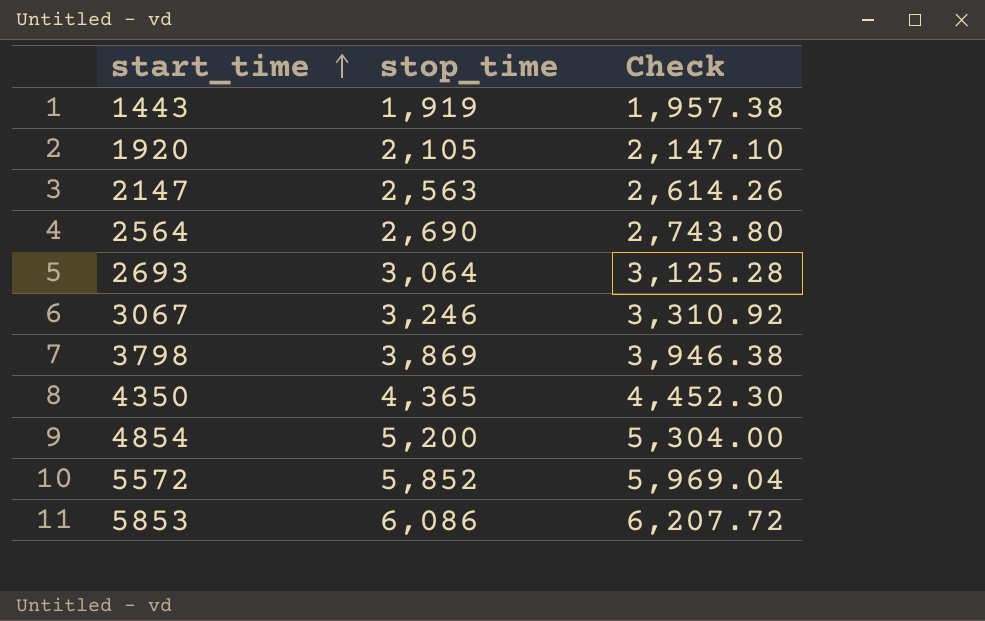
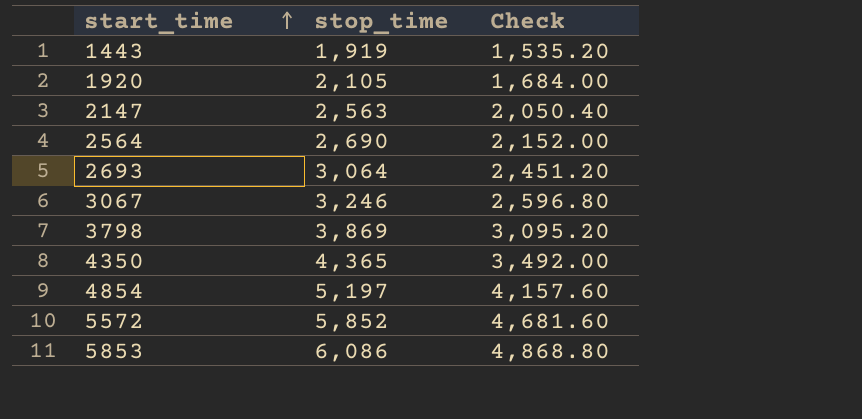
column Check | formula: [stop_time] * 1.02 -> [stop_time] * 0.8
4854 | stop_time: 5,200 -> 5,197

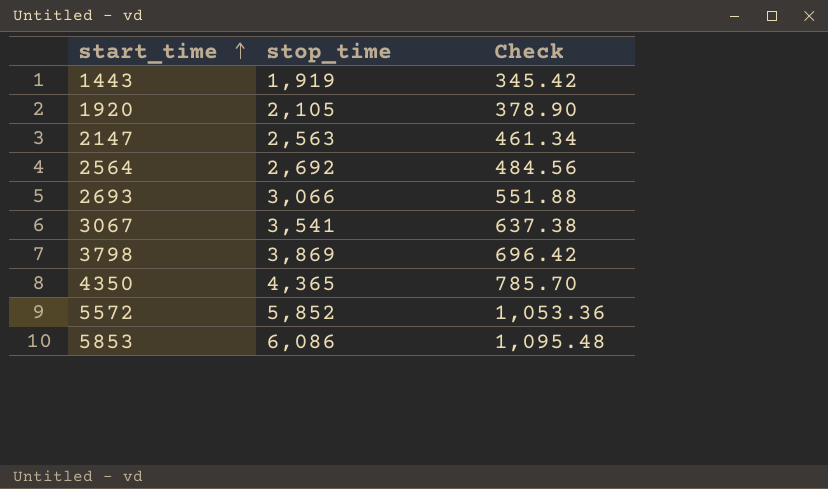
column Check | formula: [stop_time] * 0.8 -> [stop_time] * 0.18
row 4854: 5,197 | 4,157.60 -> none
2564 | stop_time: 2,690 -> 2,692
2693 | stop_time: 3,064 -> 3,066
3067 | stop_time: 3,246 -> 3,541

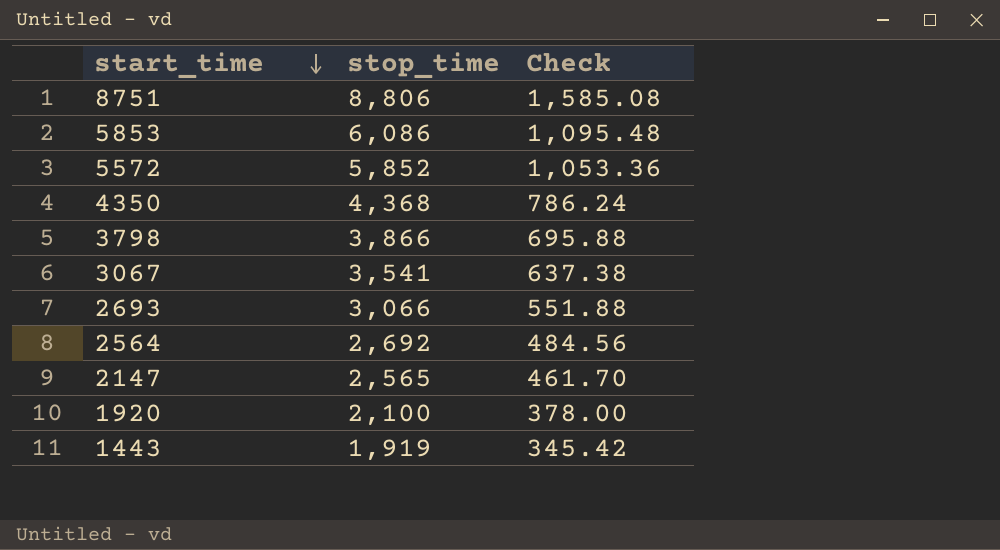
row order: start_time ascending -> start_time descending
row 8751: none -> 8,806 | 1,585.08
4350 | stop_time: 4,365 -> 4,368
4350 | Check: 785.70 -> 786.24
3798 | stop_time: 3,869 -> 3,866
3798 | Check: 696.42 -> 695.88
2147 | stop_time: 2,563 -> 2,565
2147 | Check: 461.34 -> 461.70
1920 | stop_time: 2,105 -> 2,100
1920 | Check: 378.90 -> 378.00

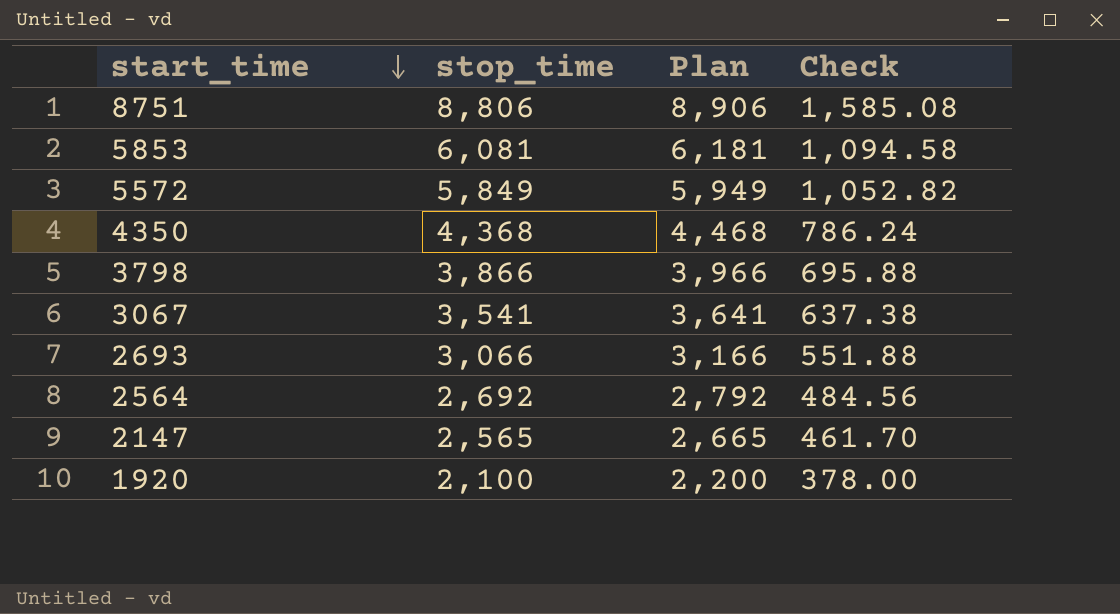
column Plan | formula: none -> [stop_time] + 100
row 1443: 1,919 | 345.42 -> none
5853 | stop_time: 6,086 -> 6,081
5853 | Check: 1,095.48 -> 1,094.58
5572 | stop_time: 5,852 -> 5,849
5572 | Check: 1,053.36 -> 1,052.82

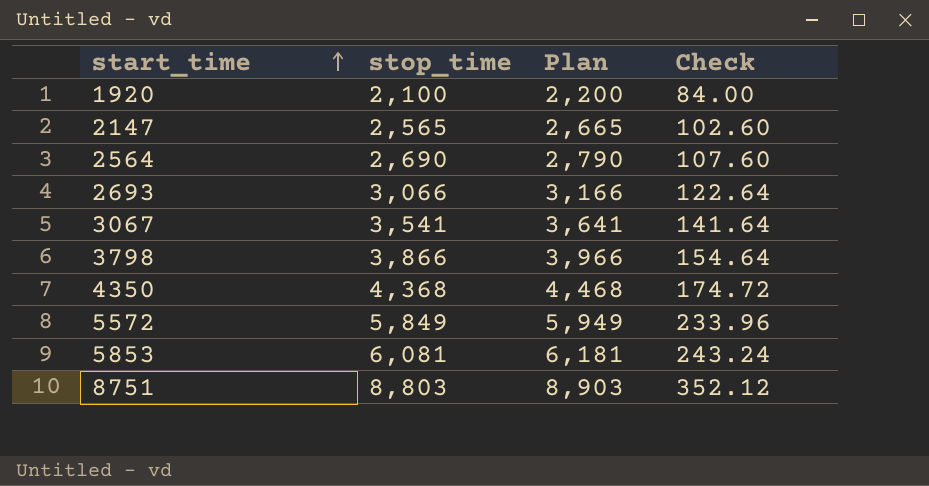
row order: start_time descending -> start_time ascending
column Check | formula: [stop_time] * 0.18 -> [stop_time] * 0.04
2564 | stop_time: 2,692 -> 2,690
2564 | Plan: 2,792 -> 2,790
8751 | stop_time: 8,806 -> 8,803
8751 | Plan: 8,906 -> 8,903

